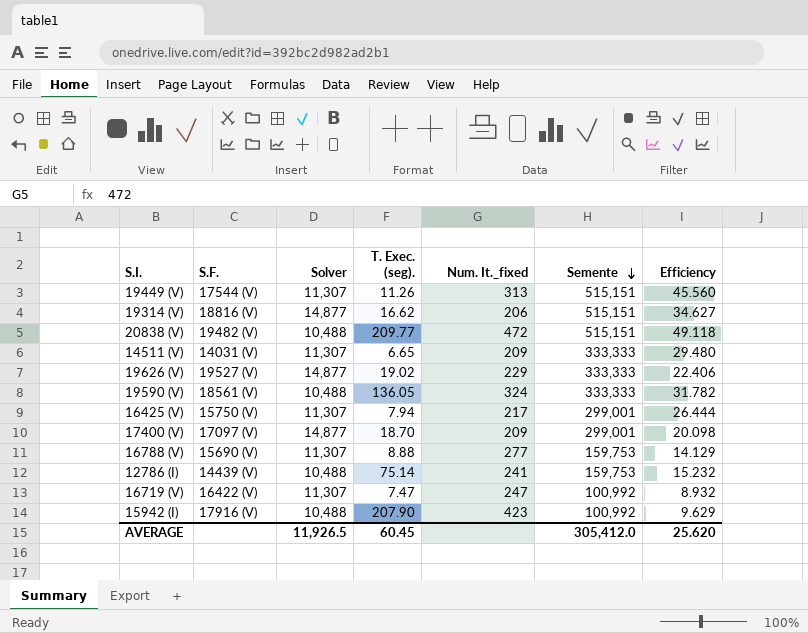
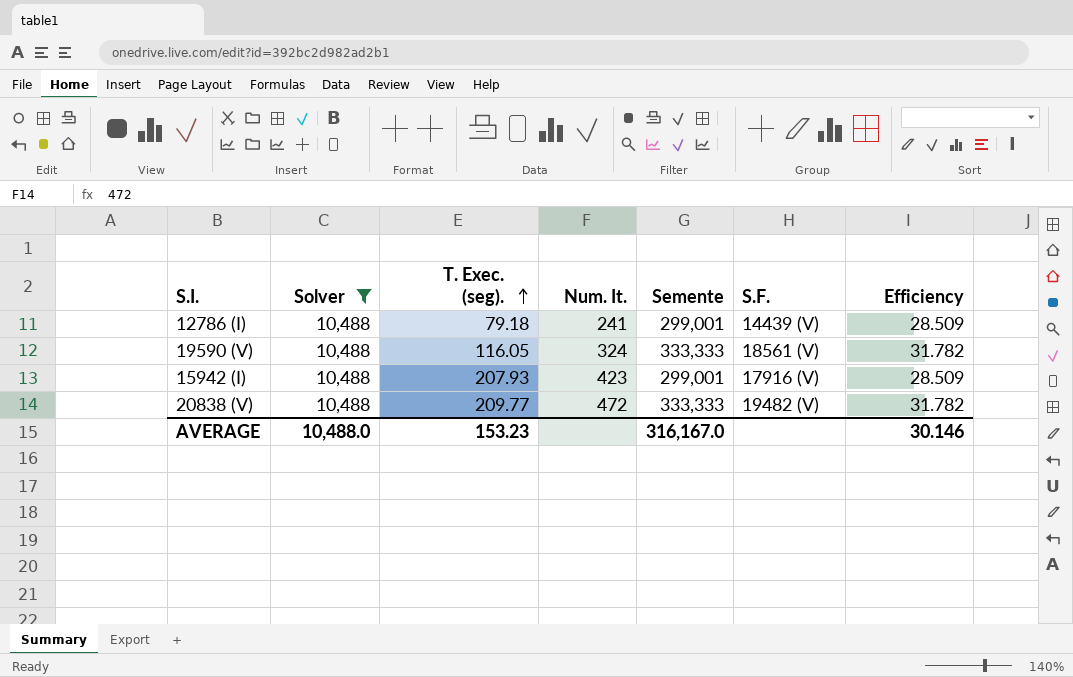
filter: none -> Solver = 10,488
row order: Semente descending -> T. Exec. (seg). ascending
column name: Num. It._fixed -> Num. It.
column S.F. | position: 2 -> 6
12786 (I) | T. Exec. (seg).: 75.14 -> 79.18
12786 (I) | Semente: 159,753 -> 299,001
12786 (I) | Efficiency: 15.232 -> 28.509
19590 (V) | T. Exec. (seg).: 136.05 -> 116.05
15942 (I) | T. Exec. (seg).: 207.90 -> 207.93
15942 (I) | Semente: 100,992 -> 299,001
15942 (I) | Efficiency: 9.629 -> 28.509
20838 (V) | Semente: 515,151 -> 333,333
20838 (V) | Efficiency: 49.118 -> 31.782
AVERAGE | Solver: 11,926.5 -> 10,488.0
AVERAGE | T. Exec. (seg).: 60.45 -> 153.23
AVERAGE | Semente: 305,412.0 -> 316,167.0
AVERAGE | Efficiency: 25.620 -> 30.146

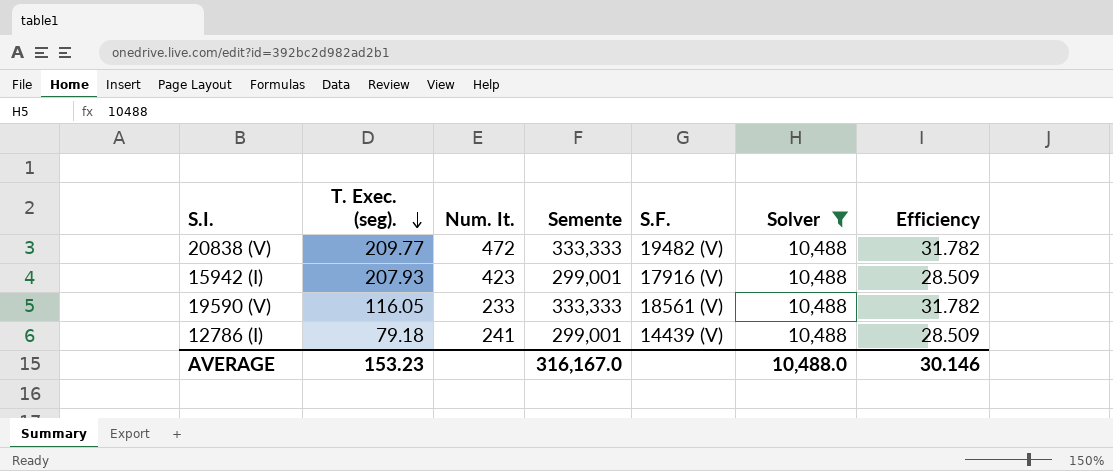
row order: T. Exec. (seg). ascending -> T. Exec. (seg). descending
column Solver | position: 2 -> 6
19590 (V) | Num. It.: 324 -> 233

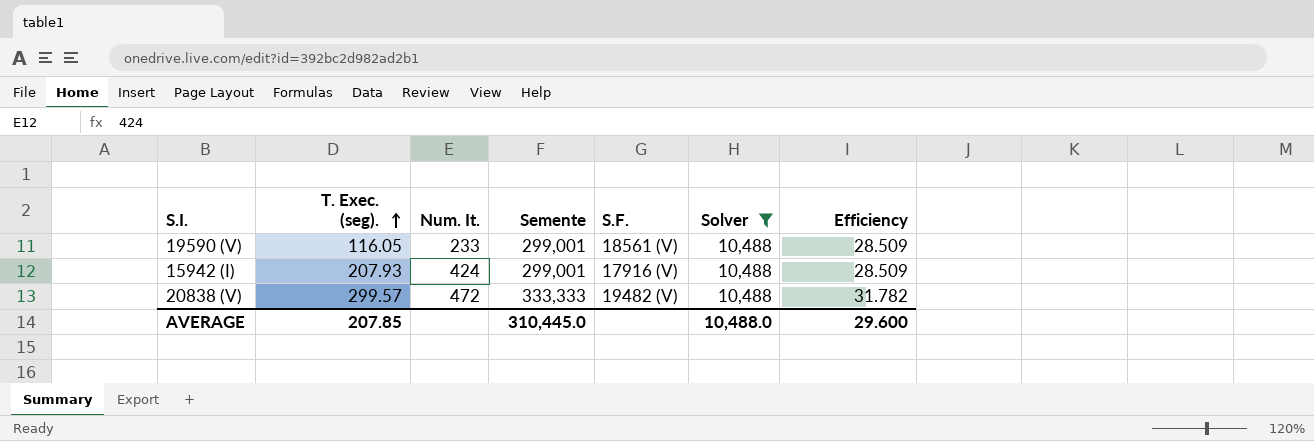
row order: T. Exec. (seg). descending -> T. Exec. (seg). ascending
row 12786 (I): 79.18 | 241 | 299,001 | 14439 (V) | 10,488 | 28.509 -> none
19590 (V) | Semente: 333,333 -> 299,001
19590 (V) | Efficiency: 31.782 -> 28.509
15942 (I) | Num. It.: 423 -> 424
20838 (V) | T. Exec. (seg).: 209.77 -> 299.57
AVERAGE | T. Exec. (seg).: 153.23 -> 207.85
AVERAGE | Semente: 316,167.0 -> 310,445.0
AVERAGE | Efficiency: 30.146 -> 29.600

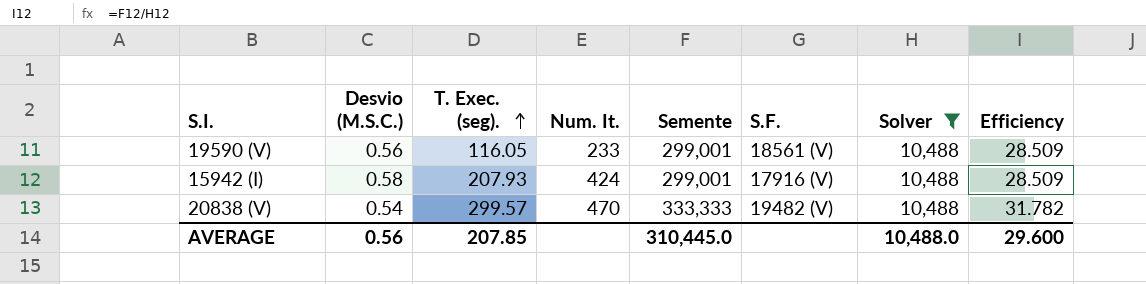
column Desvio (M.S.C.) | position: none -> 2
20838 (V) | Num. It.: 472 -> 470

